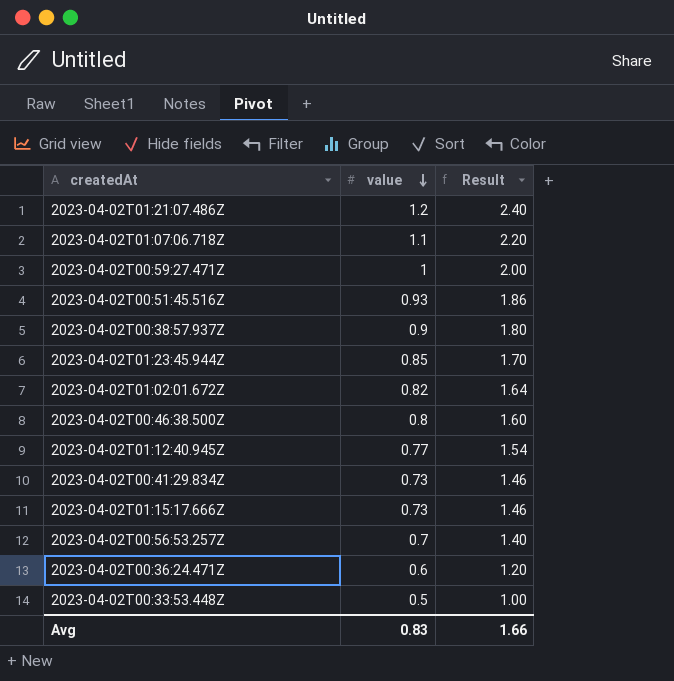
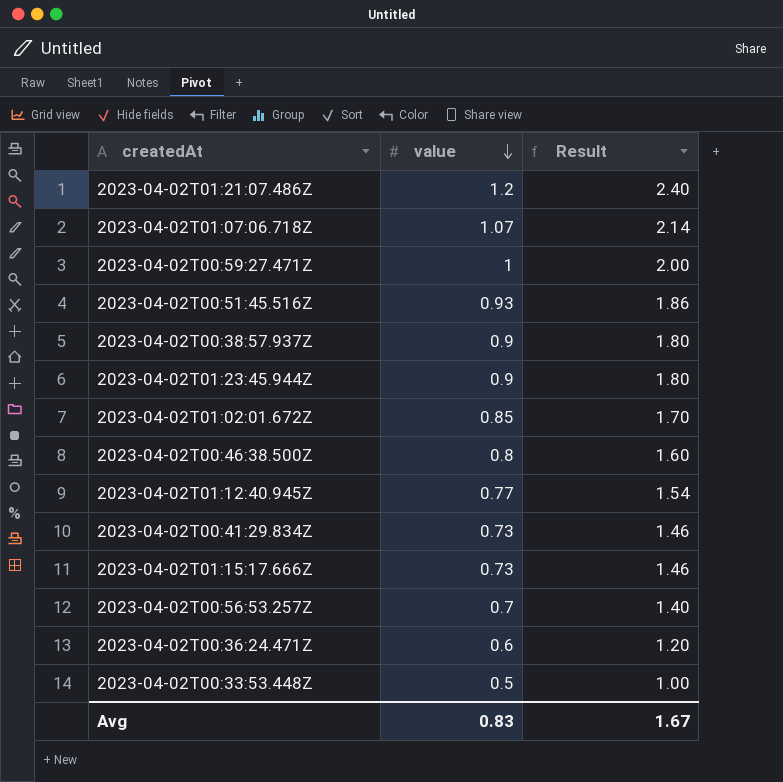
2023-04-02T01:07:06.718Z | value: 1.1 -> 1.07
2023-04-02T01:07:06.718Z | Result: 2.20 -> 2.14
2023-04-02T01:23:45.944Z | value: 0.85 -> 0.9
2023-04-02T01:23:45.944Z | Result: 1.70 -> 1.80
2023-04-02T01:02:01.672Z | value: 0.82 -> 0.85
2023-04-02T01:02:01.672Z | Result: 1.64 -> 1.70
Avg | Result: 1.66 -> 1.67

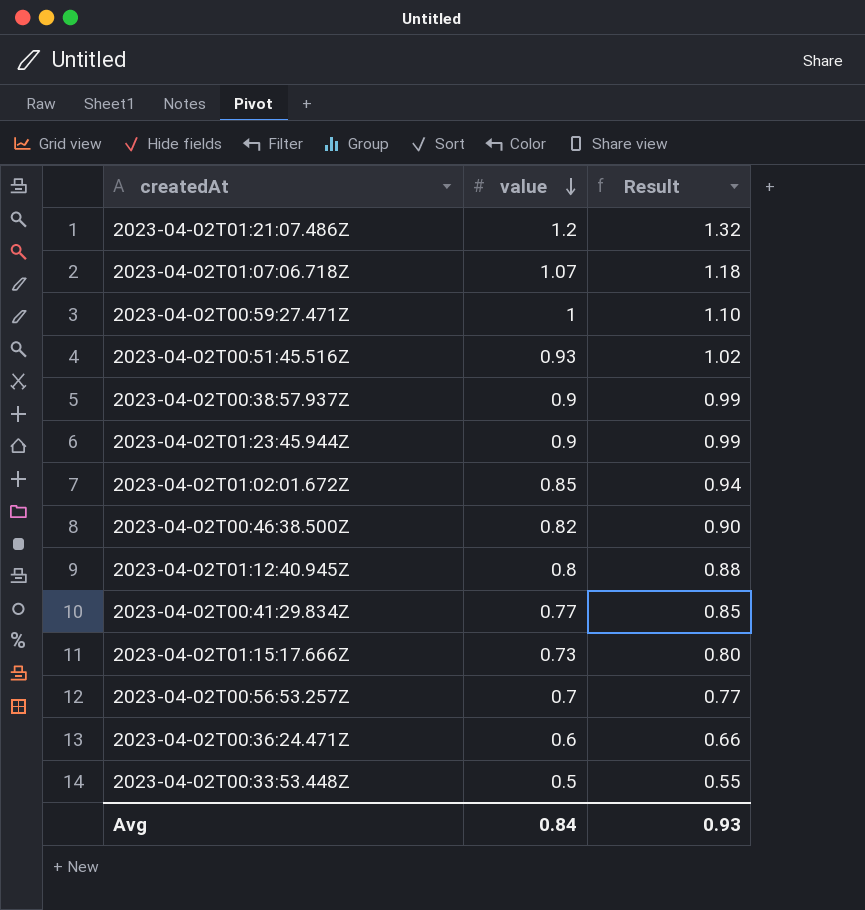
column Result | formula: [value] * 2 -> [value] * 1.1
2023-04-02T00:46:38.500Z | value: 0.8 -> 0.82
2023-04-02T01:12:40.945Z | value: 0.77 -> 0.8
2023-04-02T00:41:29.834Z | value: 0.73 -> 0.77
Avg | value: 0.83 -> 0.84
Avg | Result: 1.67 -> 0.93

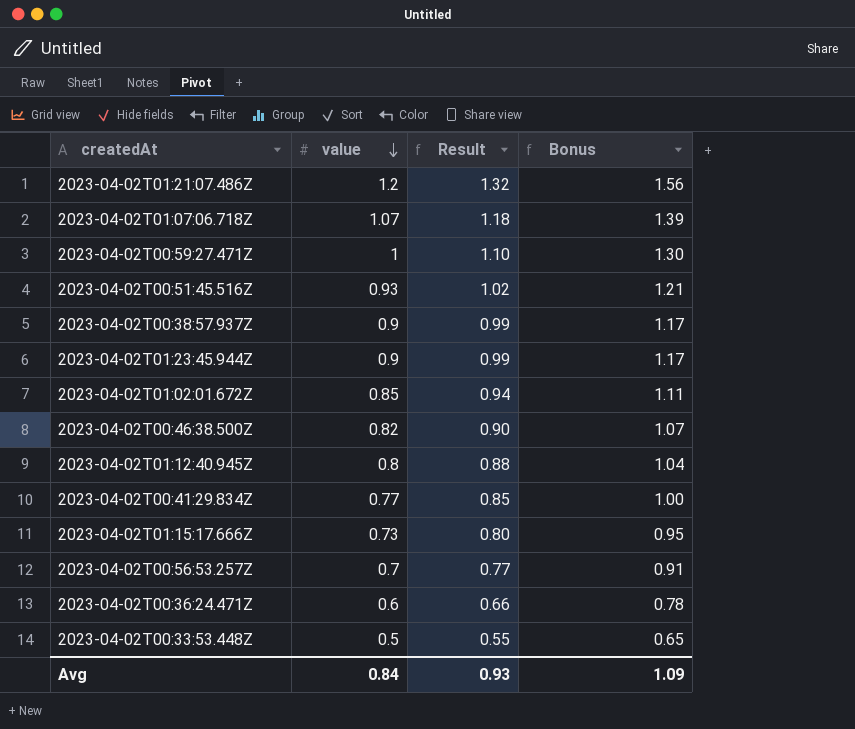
column Bonus | formula: none -> [value] * 1.3

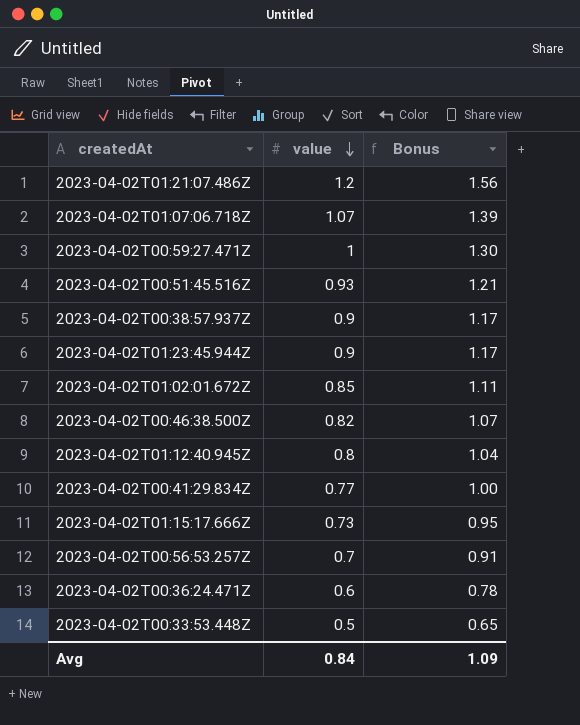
column Result | formula: [value] * 1.1 -> none

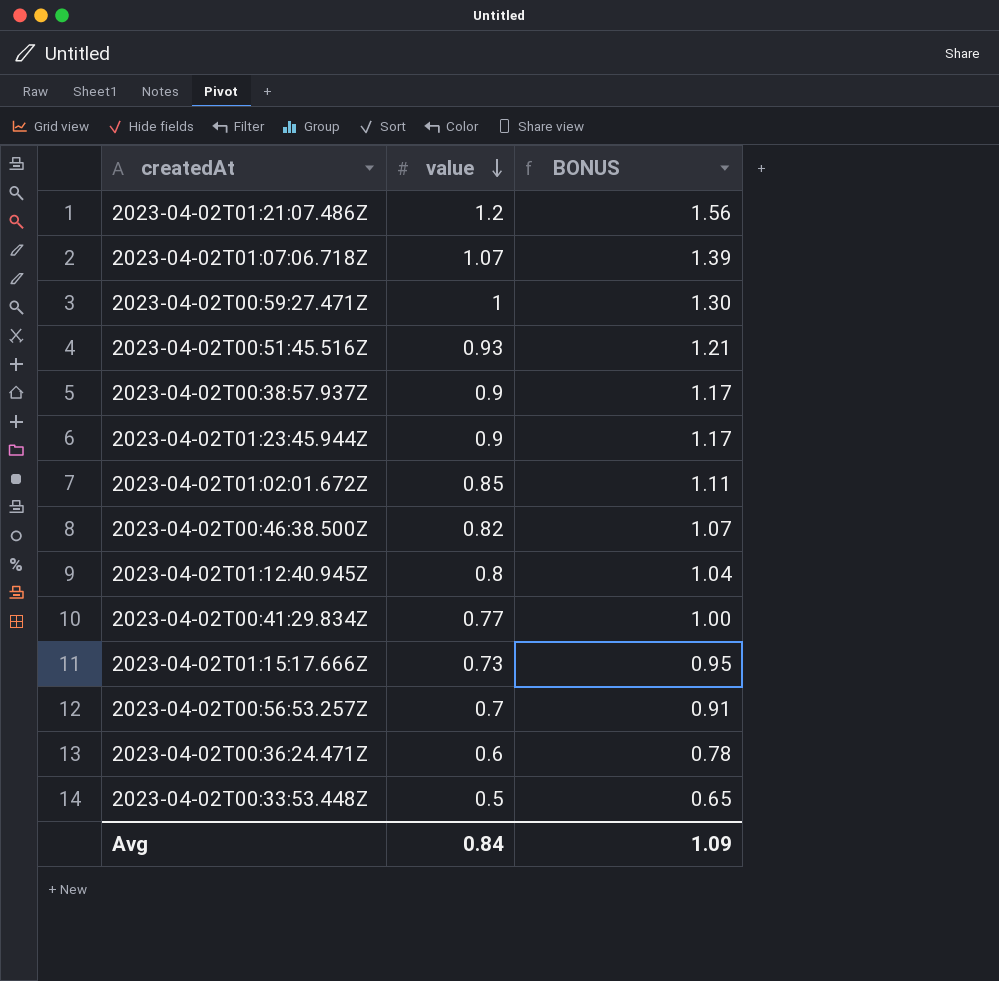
column name: Bonus -> BONUS

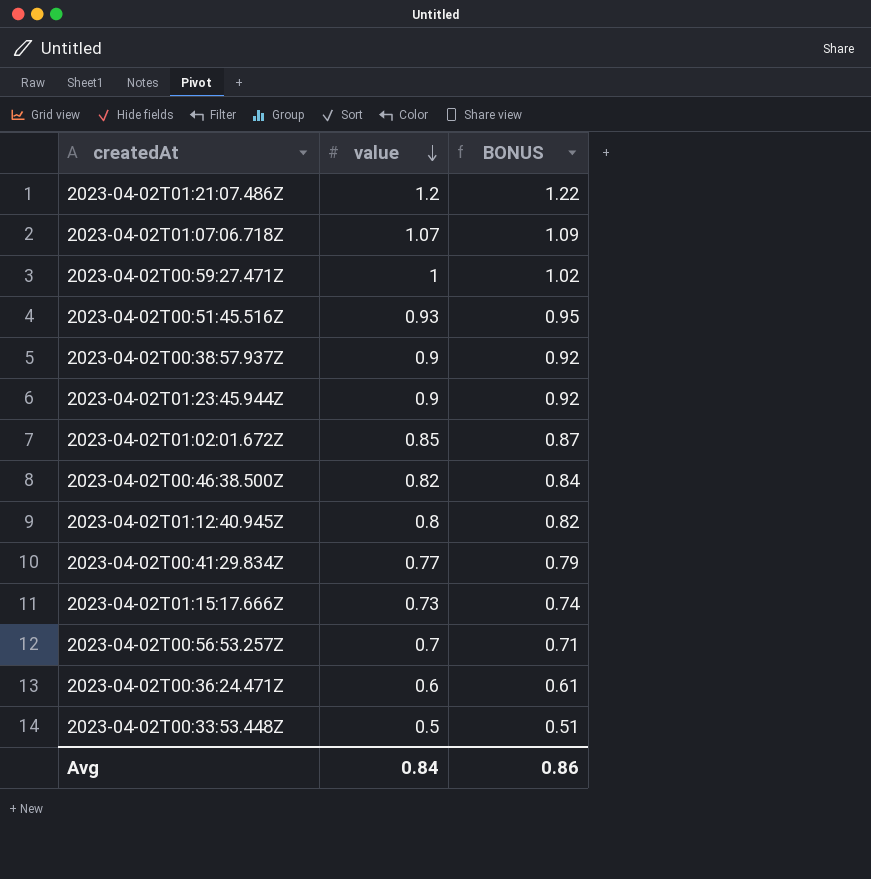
column BONUS | formula: [value] * 1.3 -> [value] * 1.02
Avg | BONUS: 1.09 -> 0.86

